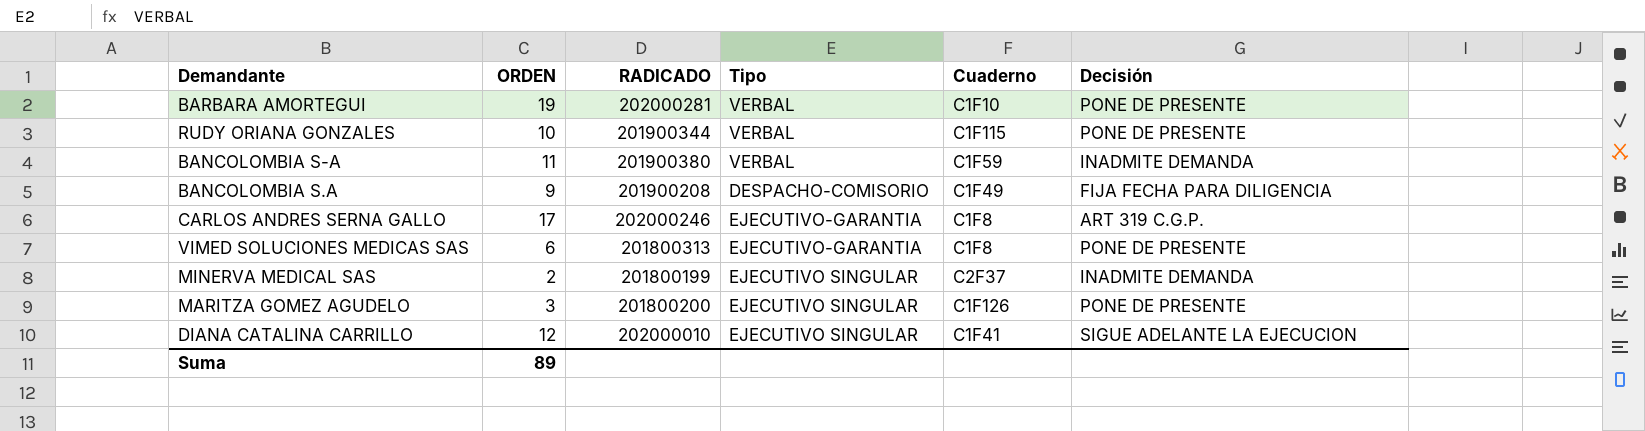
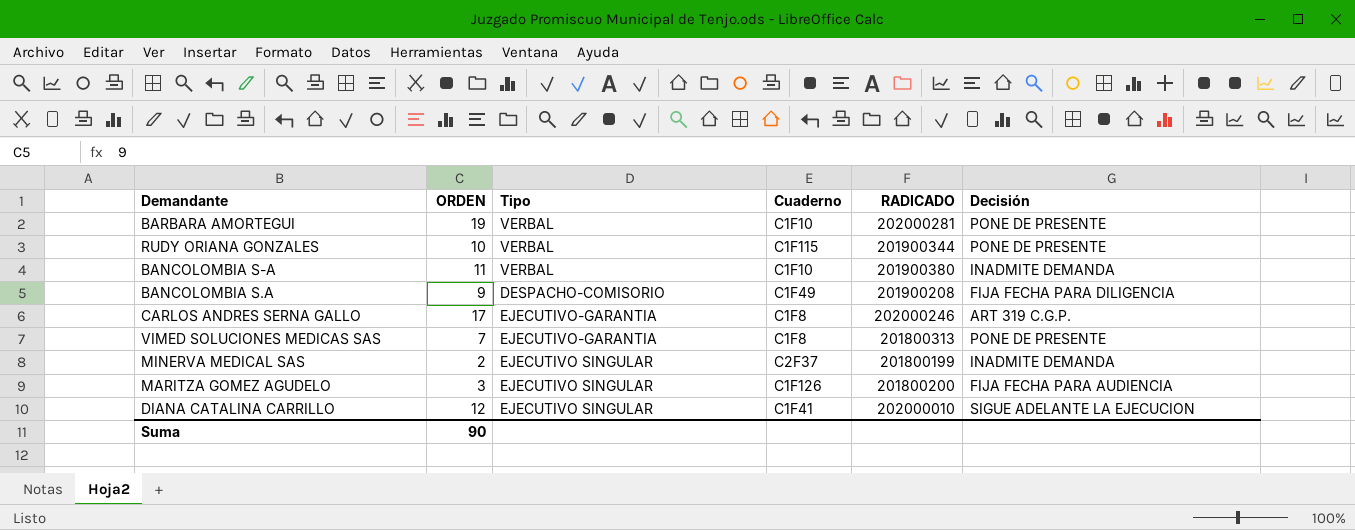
column RADICADO | position: 3 -> 5
BANCOLOMBIA S-A | Cuaderno: C1F59 -> C1F10
VIMED SOLUCIONES MEDICAS SAS | ORDEN: 6 -> 7
MARITZA GOMEZ AGUDELO | Decisión: PONE DE PRESENTE -> FIJA FECHA PARA AUDIENCIA
Suma | ORDEN: 89 -> 90

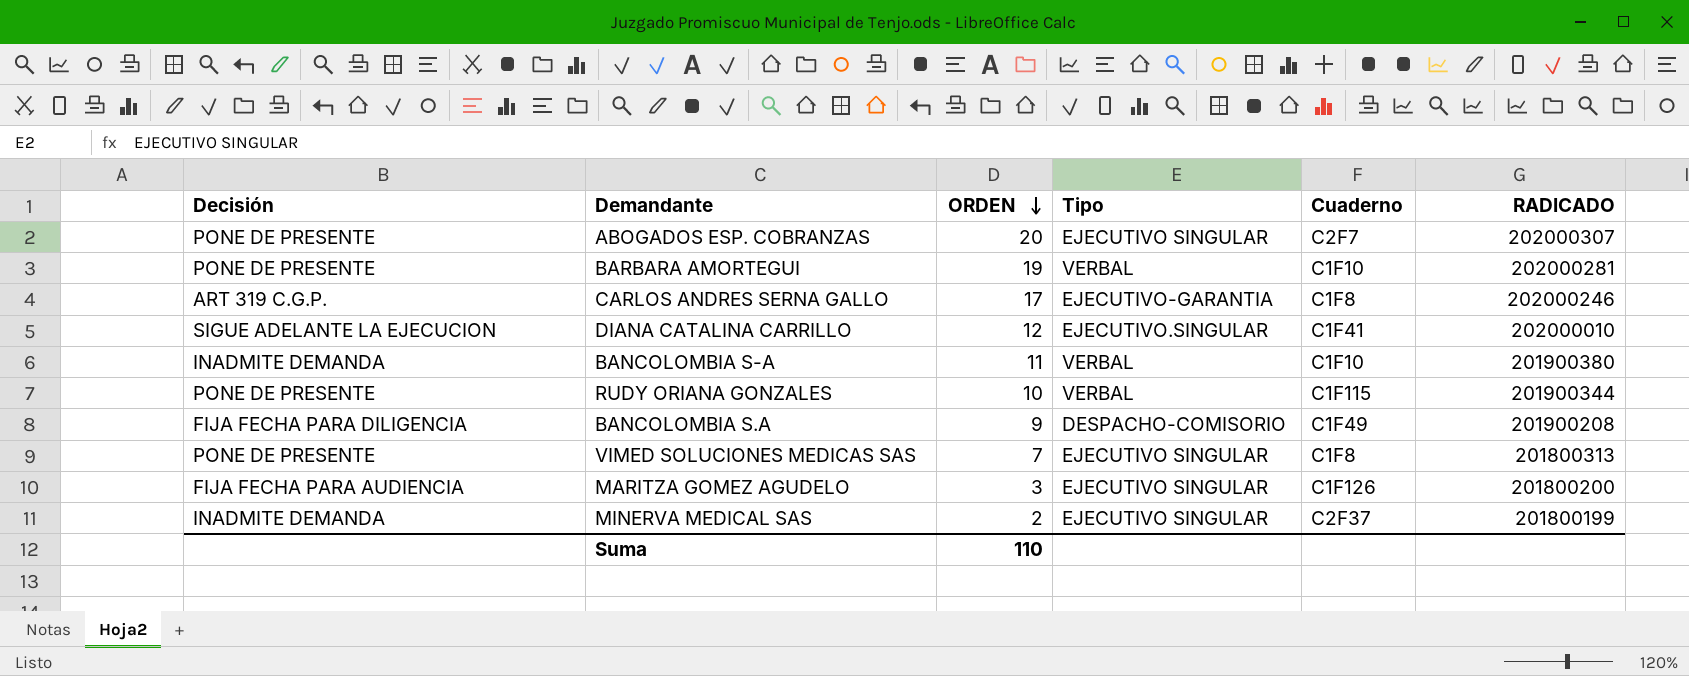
row order: none -> ORDEN descending
column Decisión | position: 6 -> 1
row ABOGADOS ESP. COBRANZAS: none -> PONE DE PRESENTE | 20 | EJECUTIVO SINGULAR | C2F7 | 202000307
DIANA CATALINA CARRILLO | Tipo: EJECUTIVO SINGULAR -> EJECUTIVO.SINGULAR
VIMED SOLUCIONES MEDICAS SAS | Tipo: EJECUTIVO-GARANTIA -> EJECUTIVO SINGULAR
Suma | ORDEN: 90 -> 110

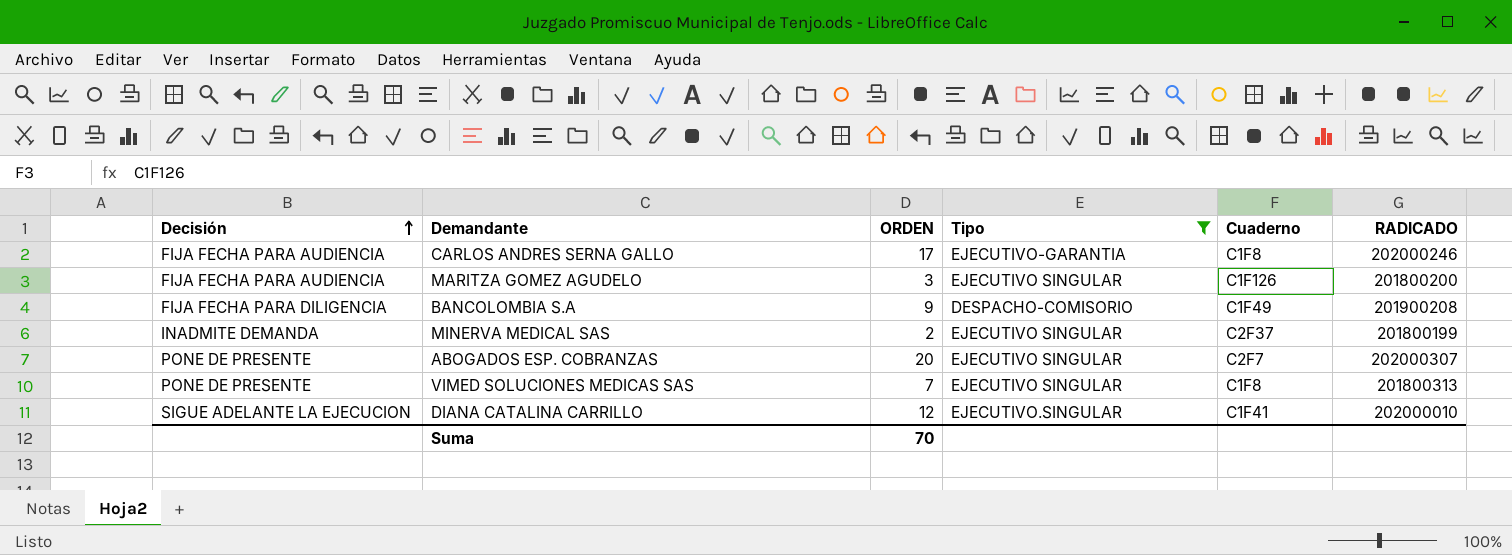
filter: none -> Tipo != VERBAL
row order: ORDEN descending -> Decisión ascending
CARLOS ANDRES SERNA GALLO | Decisión: ART 319 C.G.P. -> FIJA FECHA PARA AUDIENCIA
Suma | ORDEN: 110 -> 70

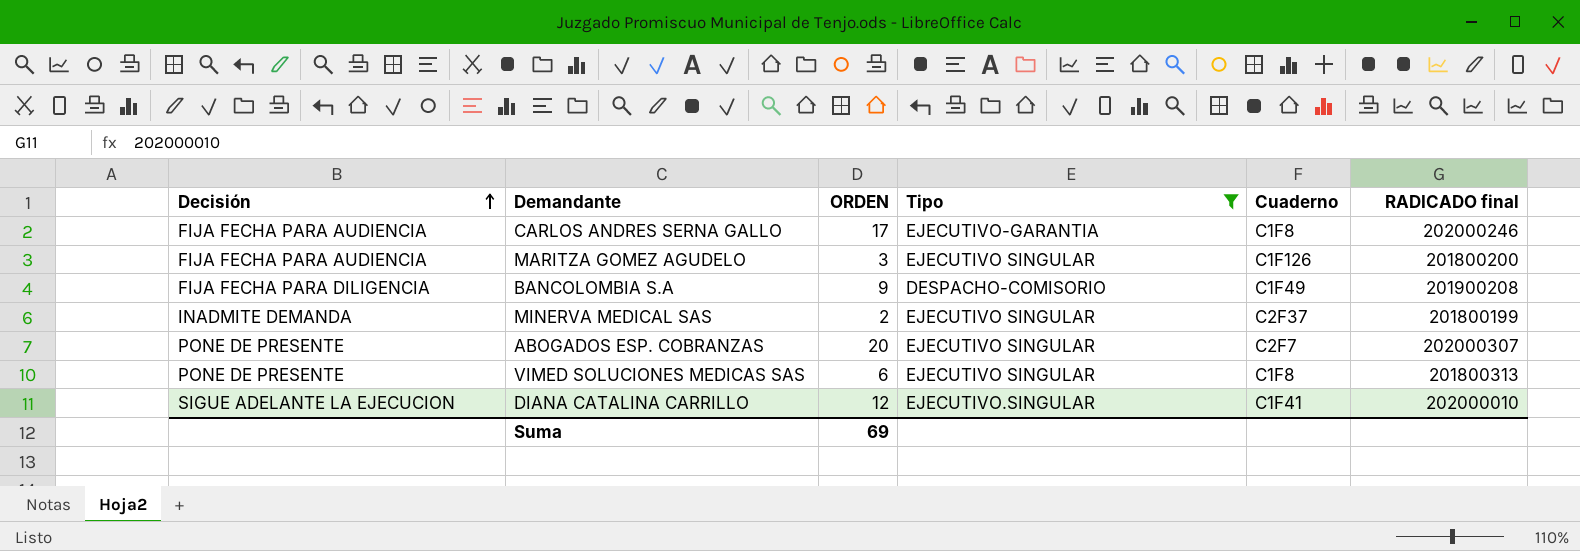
column name: RADICADO -> RADICADO final
VIMED SOLUCIONES MEDICAS SAS | ORDEN: 7 -> 6
Suma | ORDEN: 70 -> 69

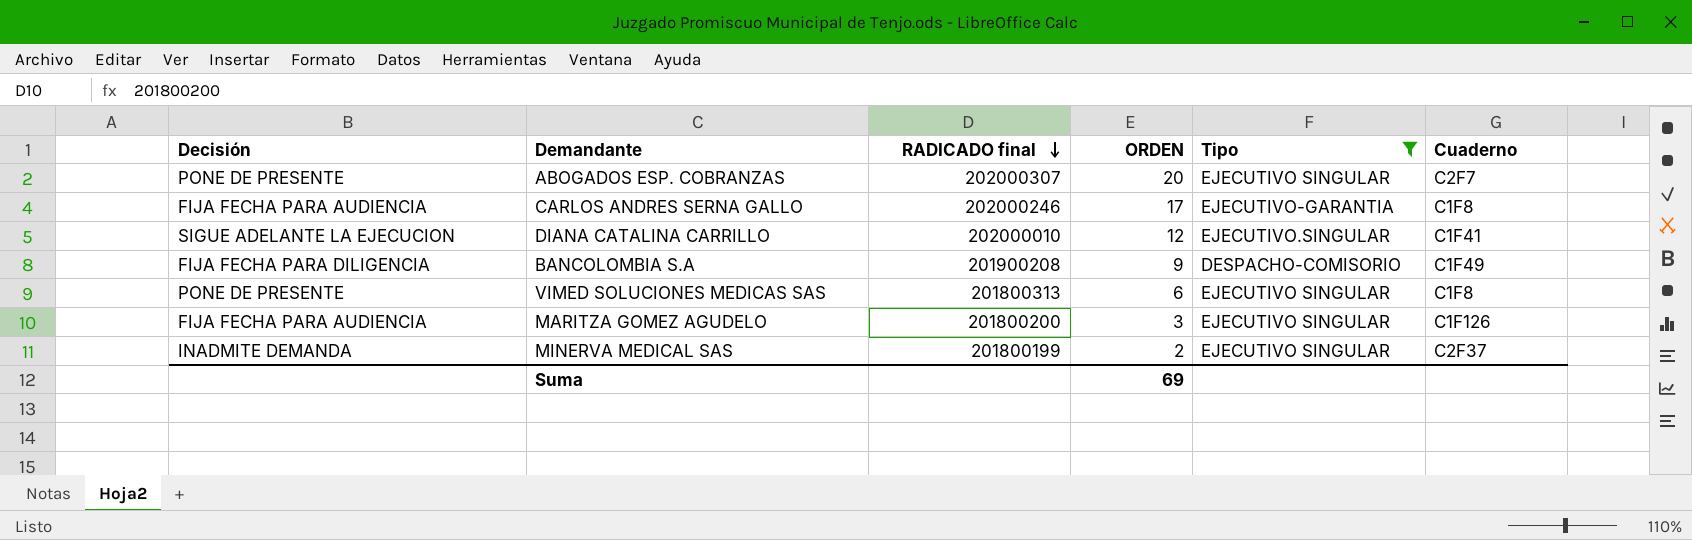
row order: Decisión ascending -> RADICADO final descending
column RADICADO final | position: 6 -> 3

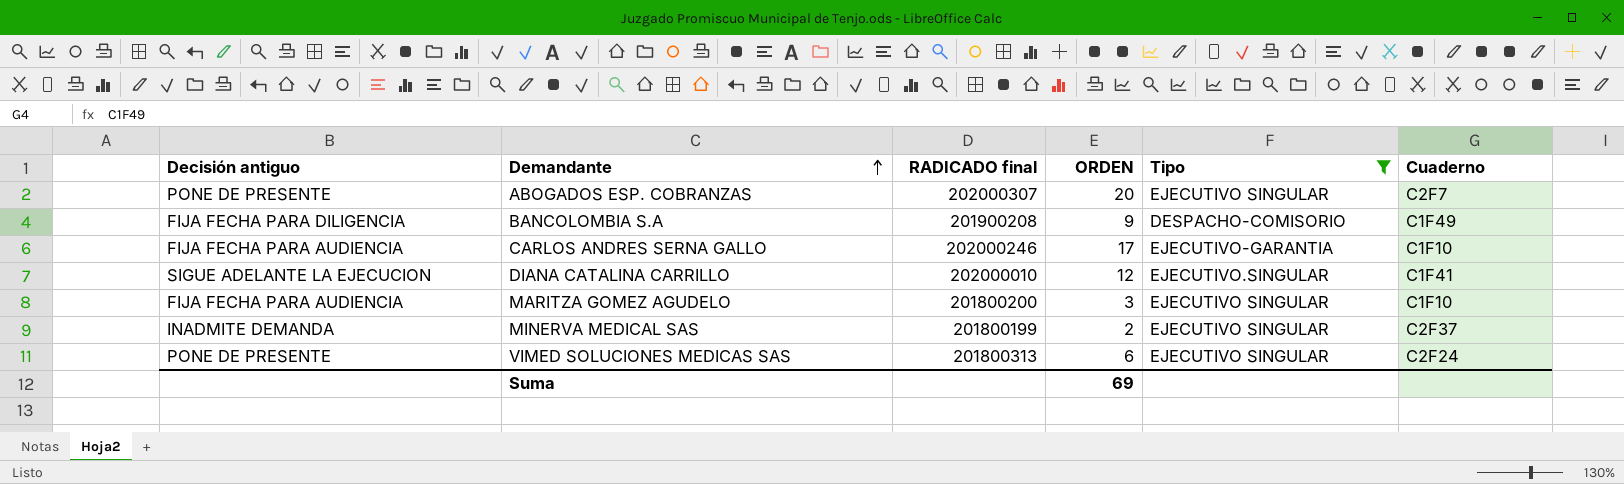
row order: RADICADO final descending -> Demandante ascending
column name: Decisión -> Decisión antiguo
CARLOS ANDRES SERNA GALLO | Cuaderno: C1F8 -> C1F10
MARITZA GOMEZ AGUDELO | Cuaderno: C1F126 -> C1F10
VIMED SOLUCIONES MEDICAS SAS | Cuaderno: C1F8 -> C2F24

